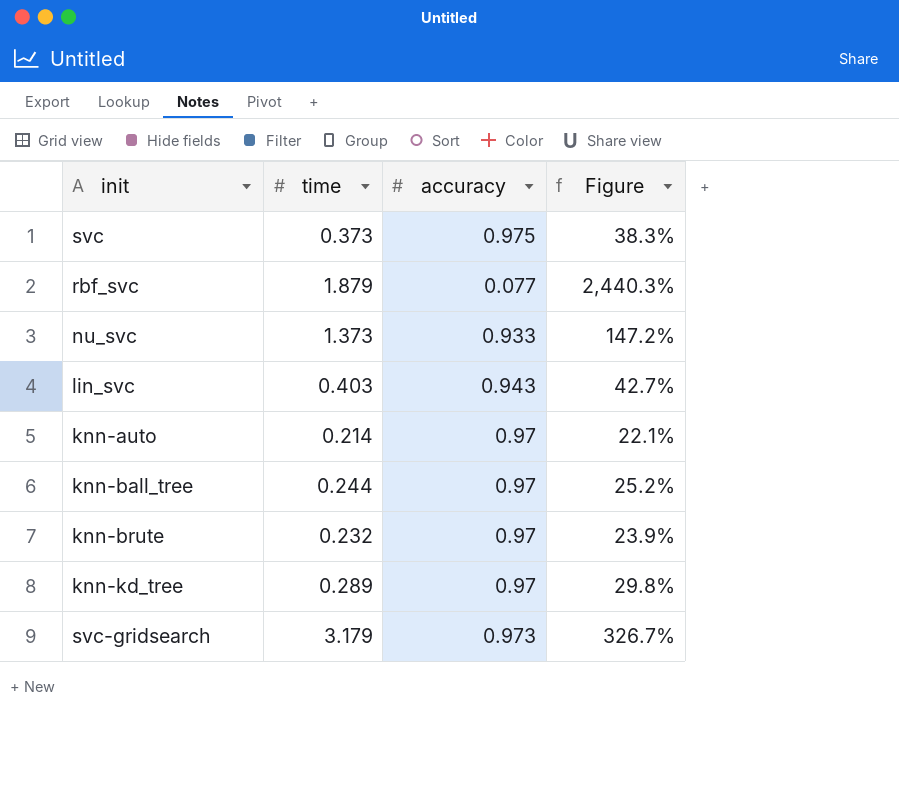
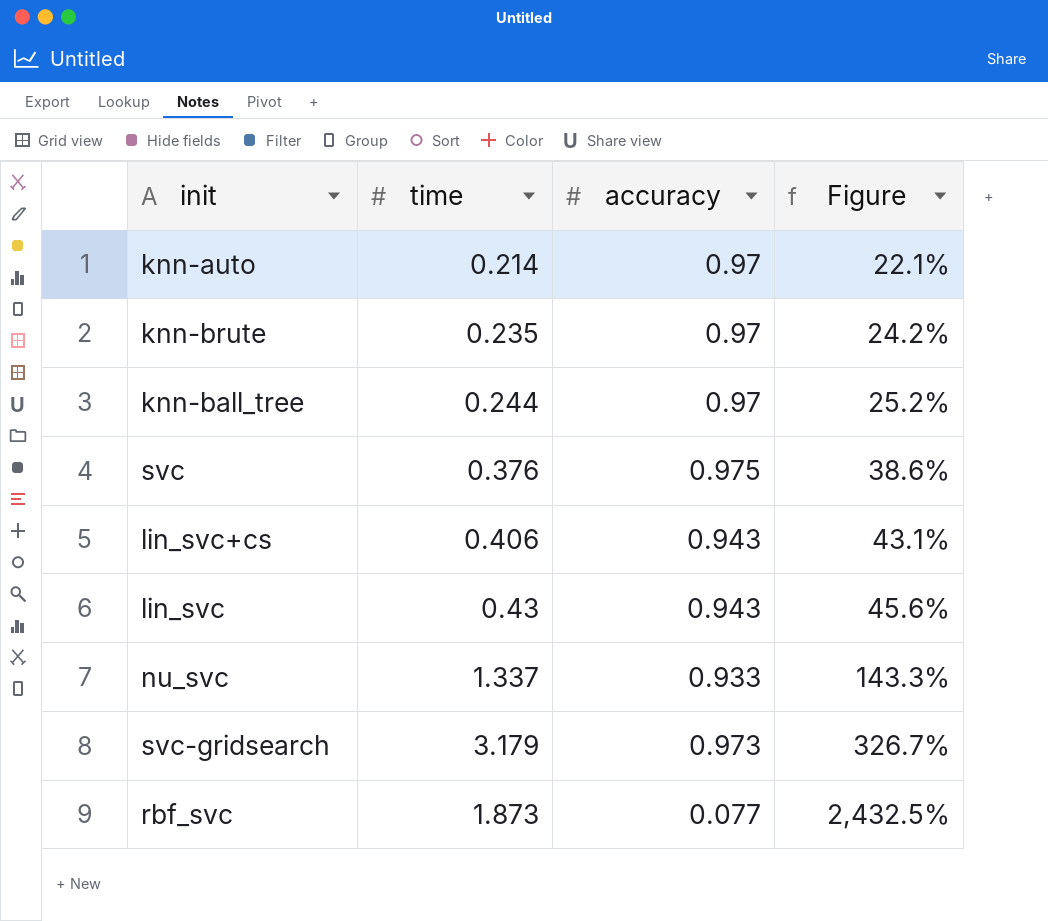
row order: none -> Figure ascending
row knn-kd_tree: 0.289 | 0.97 | 29.8% -> none
knn-brute | time: 0.232 -> 0.235
knn-brute | Figure: 23.9% -> 24.2%
svc | time: 0.373 -> 0.376
svc | Figure: 38.3% -> 38.6%
row lin_svc+cs: none -> 0.406 | 0.943 | 43.1%
lin_svc | time: 0.403 -> 0.43
lin_svc | Figure: 42.7% -> 45.6%
nu_svc | time: 1.373 -> 1.337
nu_svc | Figure: 147.2% -> 143.3%
rbf_svc | time: 1.879 -> 1.873
rbf_svc | Figure: 2,440.3% -> 2,432.5%

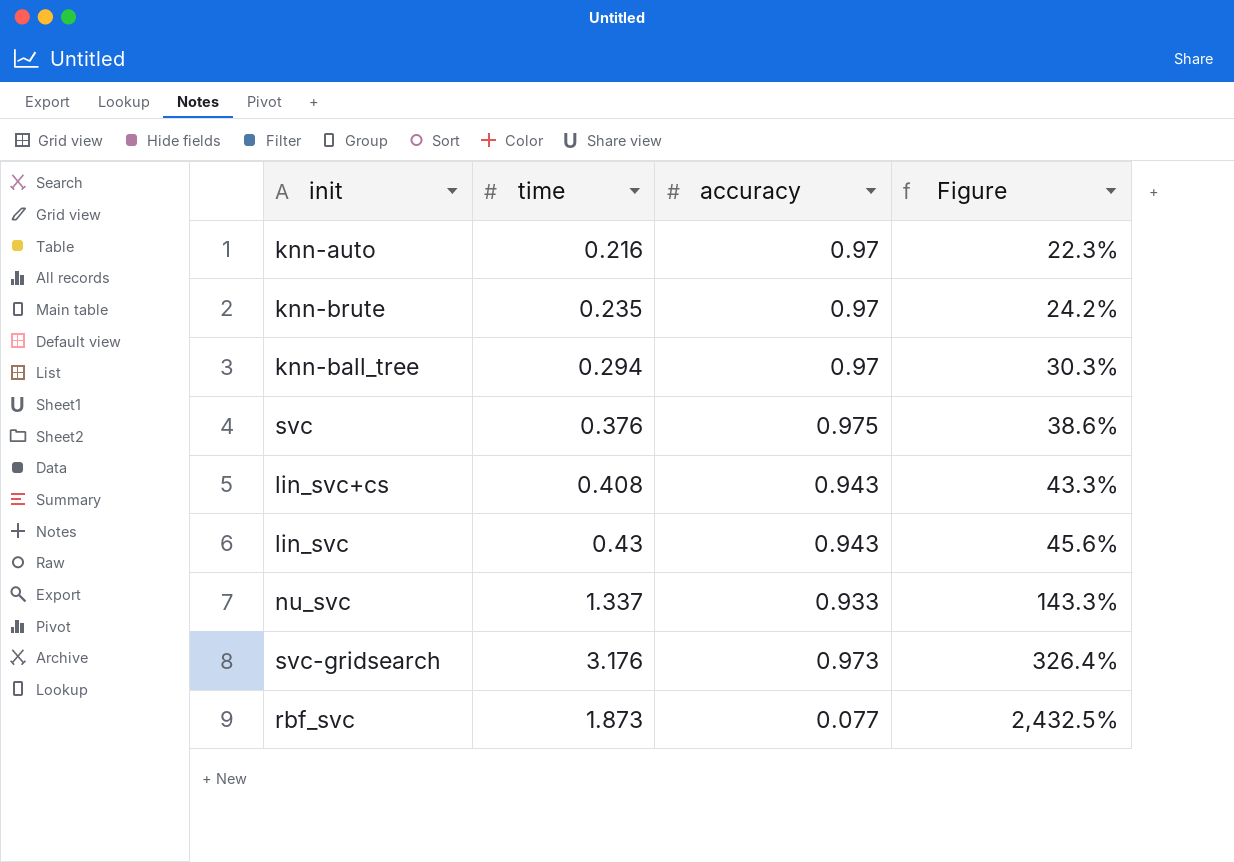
knn-auto | time: 0.214 -> 0.216
knn-auto | Figure: 22.1% -> 22.3%
knn-ball_tree | time: 0.244 -> 0.294
knn-ball_tree | Figure: 25.2% -> 30.3%
lin_svc+cs | time: 0.406 -> 0.408
lin_svc+cs | Figure: 43.1% -> 43.3%
svc-gridsearch | time: 3.179 -> 3.176
svc-gridsearch | Figure: 326.7% -> 326.4%

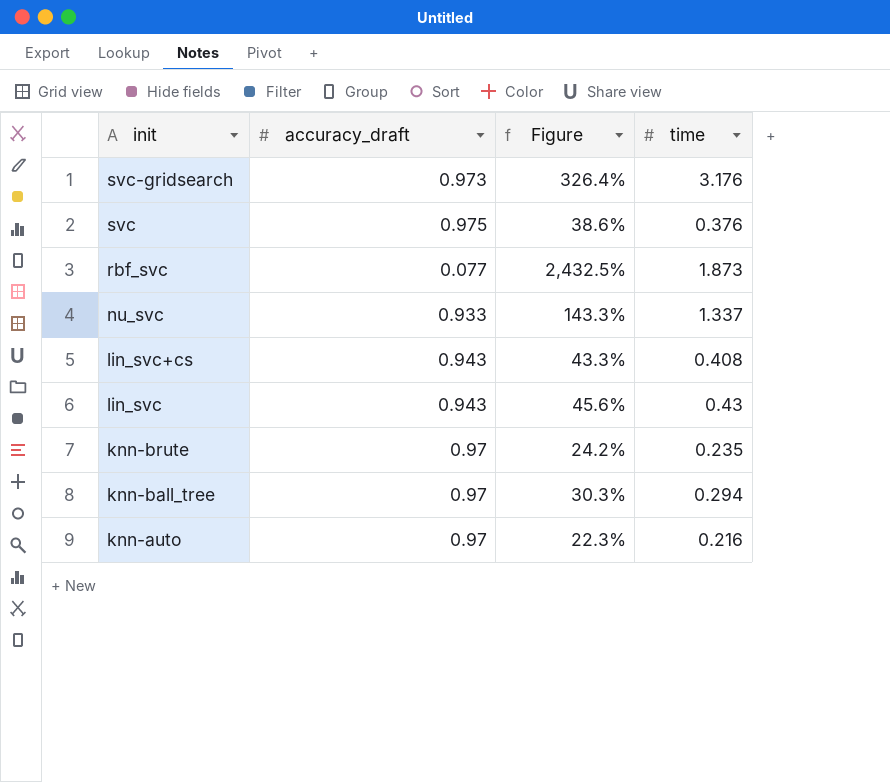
row order: Figure ascending -> init descending
column name: accuracy -> accuracy_draft
column time | position: 2 -> 4

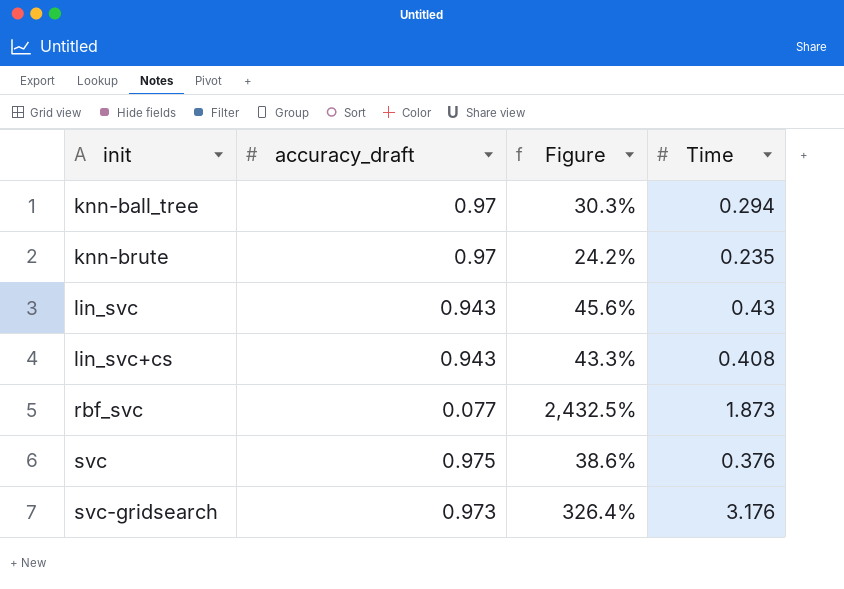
row order: init descending -> init ascending
column name: time -> Time
row nu_svc: 0.933 | 143.3% | 1.337 -> none
row knn-auto: 0.97 | 22.3% | 0.216 -> none

